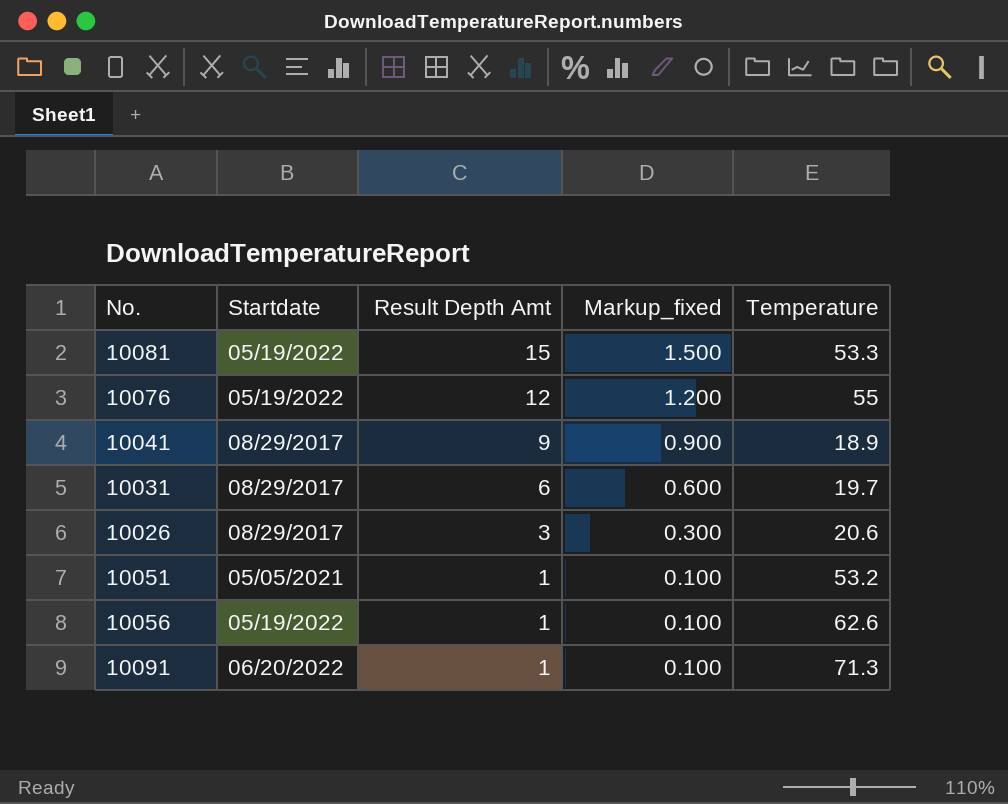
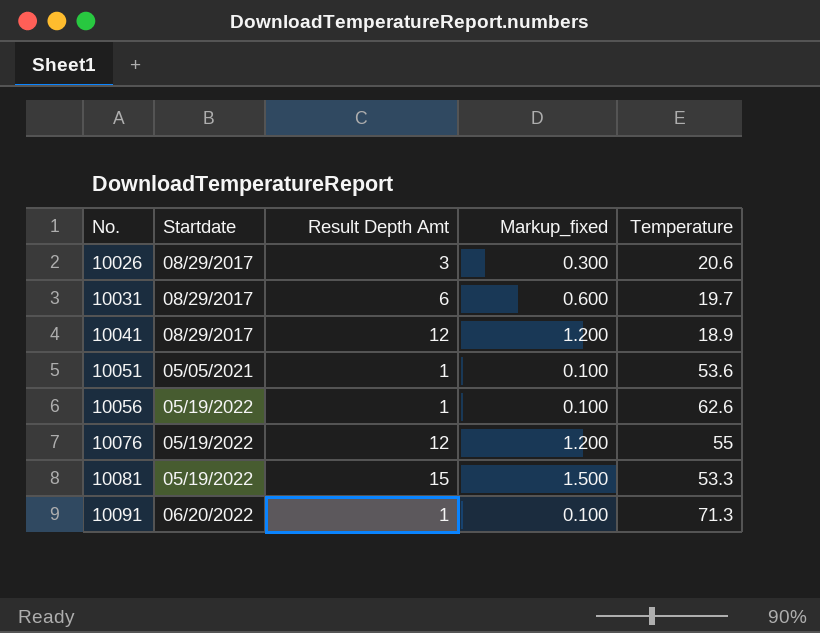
row order: Result Depth Amt descending -> No. ascending
10041 | Result Depth Amt: 9 -> 12
10041 | Markup_fixed: 0.900 -> 1.200
10051 | Temperature: 53.2 -> 53.6

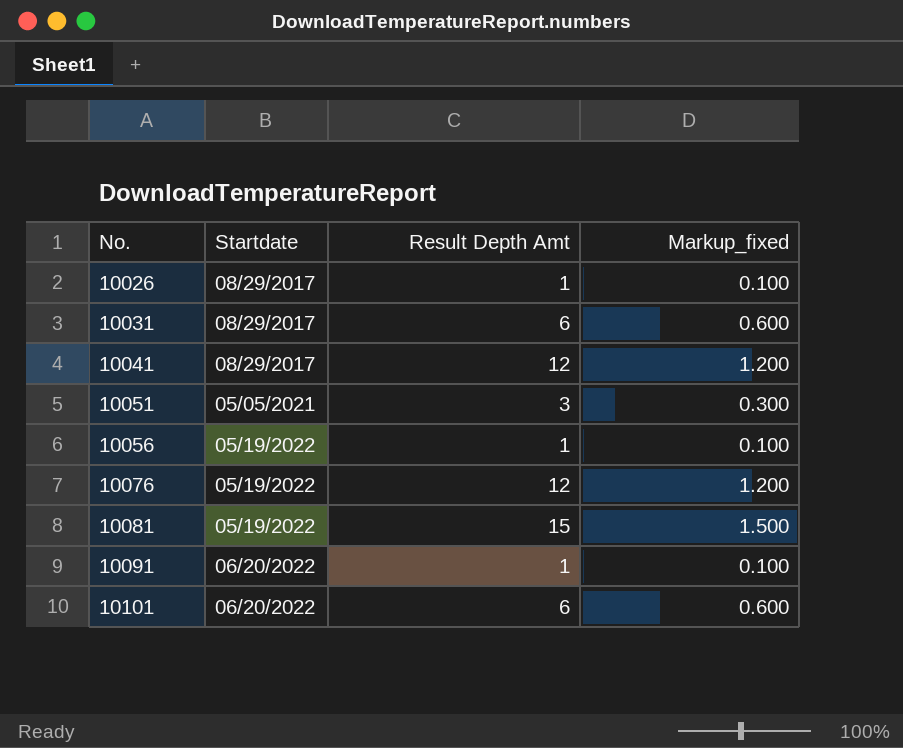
column Temperature | position: 5 -> none
10026 | Result Depth Amt: 3 -> 1
10026 | Markup_fixed: 0.300 -> 0.100
10051 | Result Depth Amt: 1 -> 3
10051 | Markup_fixed: 0.100 -> 0.300
row 10101: none -> 06/20/2022 | 6 | 0.600

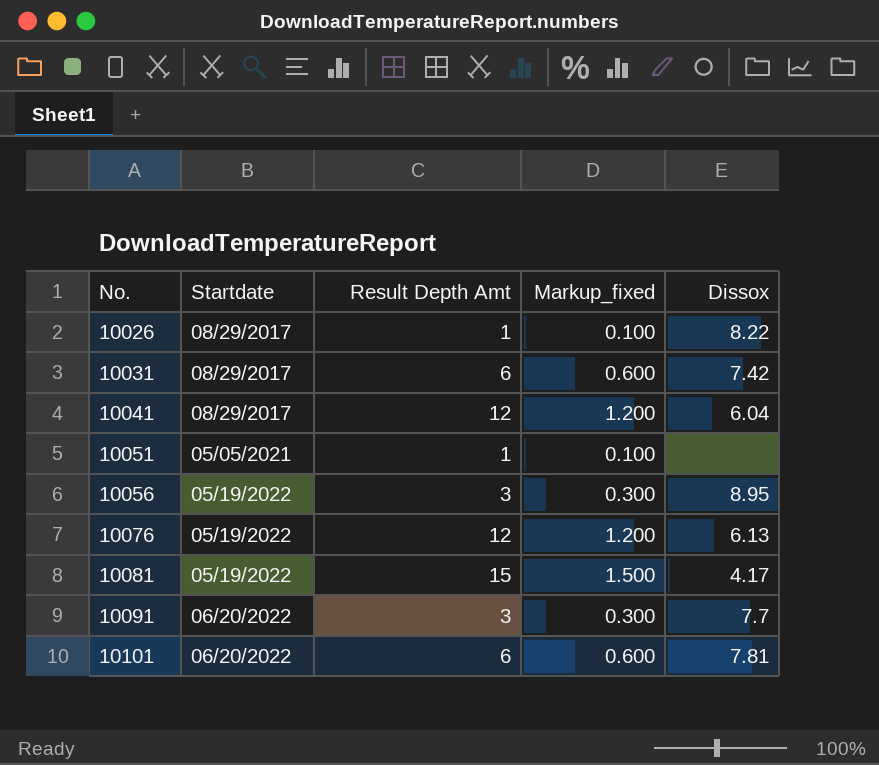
column Dissox | position: none -> 5
10051 | Result Depth Amt: 3 -> 1
10051 | Markup_fixed: 0.300 -> 0.100
10056 | Result Depth Amt: 1 -> 3
10056 | Markup_fixed: 0.100 -> 0.300
10091 | Result Depth Amt: 1 -> 3
10091 | Markup_fixed: 0.100 -> 0.300

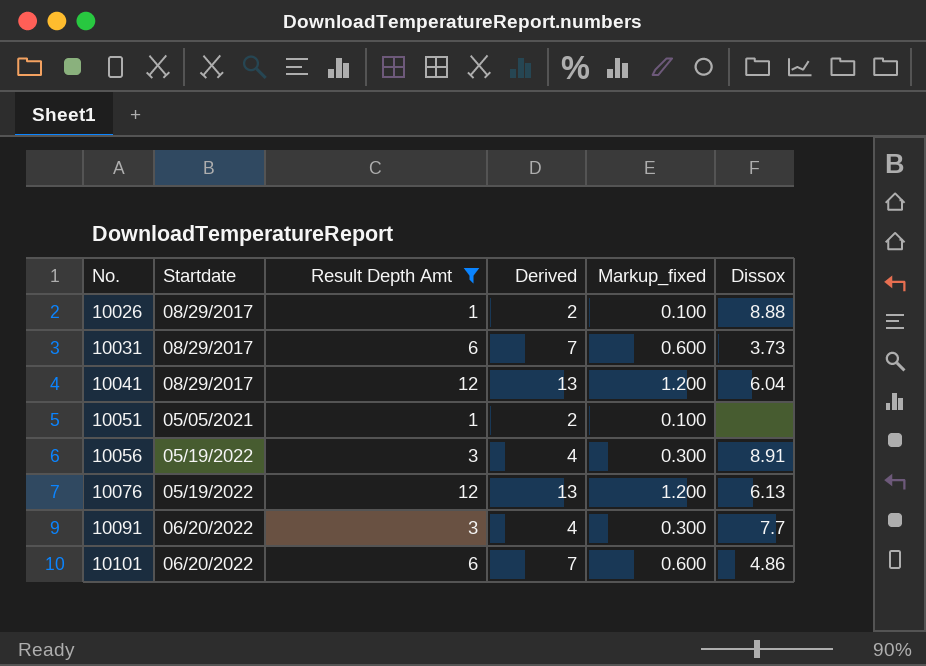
filter: none -> Result Depth Amt != 15
column Derived | formula: none -> [Result Depth Amt] + 1
10026 | Dissox: 8.22 -> 8.88
10031 | Dissox: 7.42 -> 3.73
10056 | Dissox: 8.95 -> 8.91
10101 | Dissox: 7.81 -> 4.86

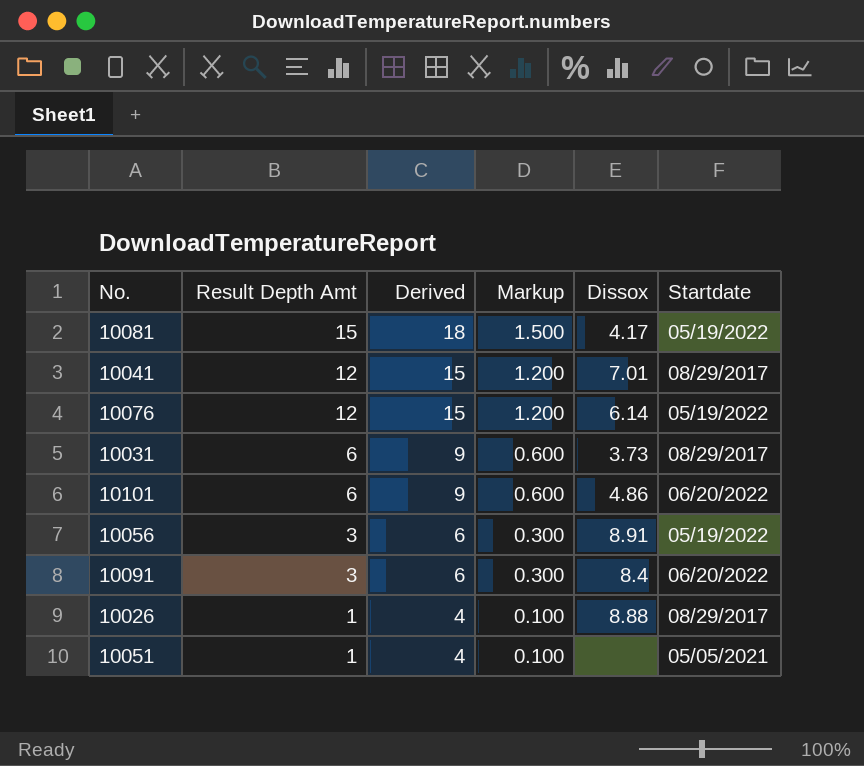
filter: Result Depth Amt != 15 -> none
row order: No. ascending -> Result Depth Amt descending
column Derived | formula: [Result Depth Amt] + 1 -> [Result Depth Amt] + 3
column name: Markup_fixed -> Markup
column Startdate | position: 2 -> 6
10041 | Dissox: 6.04 -> 7.01
10076 | Dissox: 6.13 -> 6.14
10091 | Dissox: 7.7 -> 8.4

